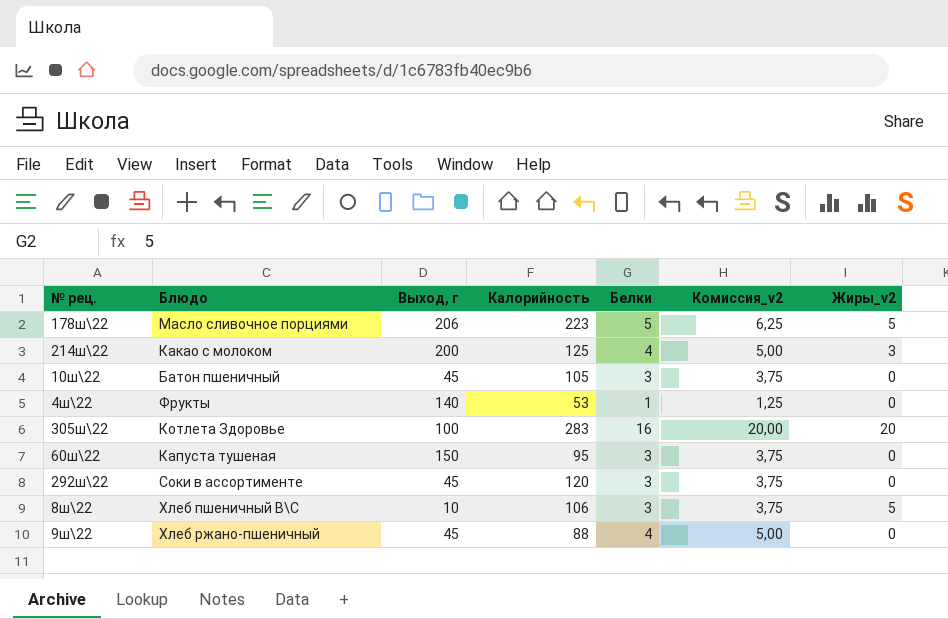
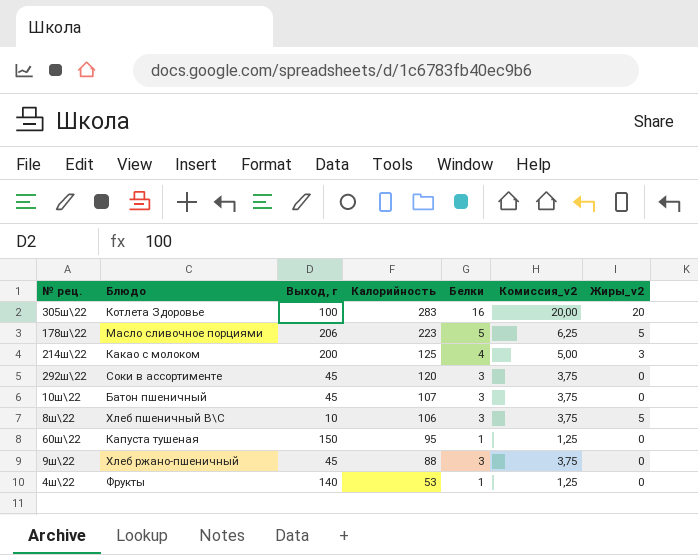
row order: none -> Калорийность descending
10ш\22 | Калорийность: 105 -> 107
60ш\22 | Белки: 3 -> 1
60ш\22 | Комиссия_v2: 3,75 -> 1,25
9ш\22 | Белки: 4 -> 3
9ш\22 | Комиссия_v2: 5,00 -> 3,75

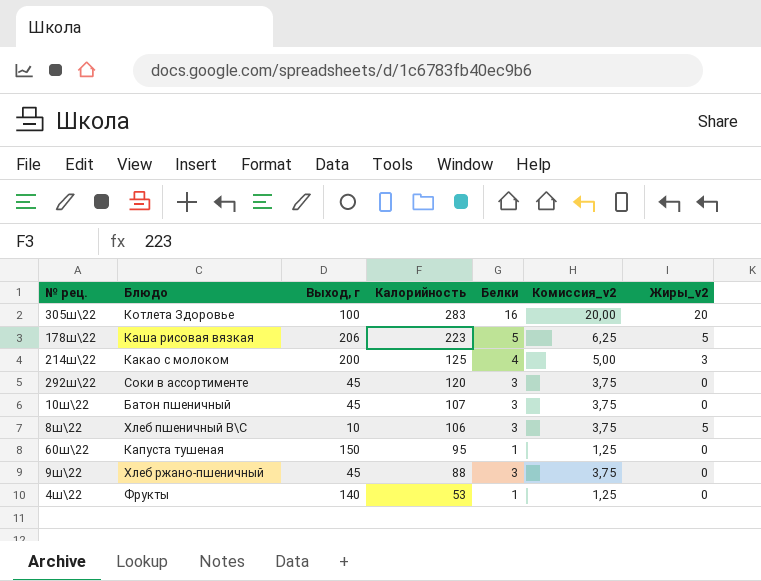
178ш\22 | Блюдо: Масло сливочное порциями -> Каша рисовая вязкая

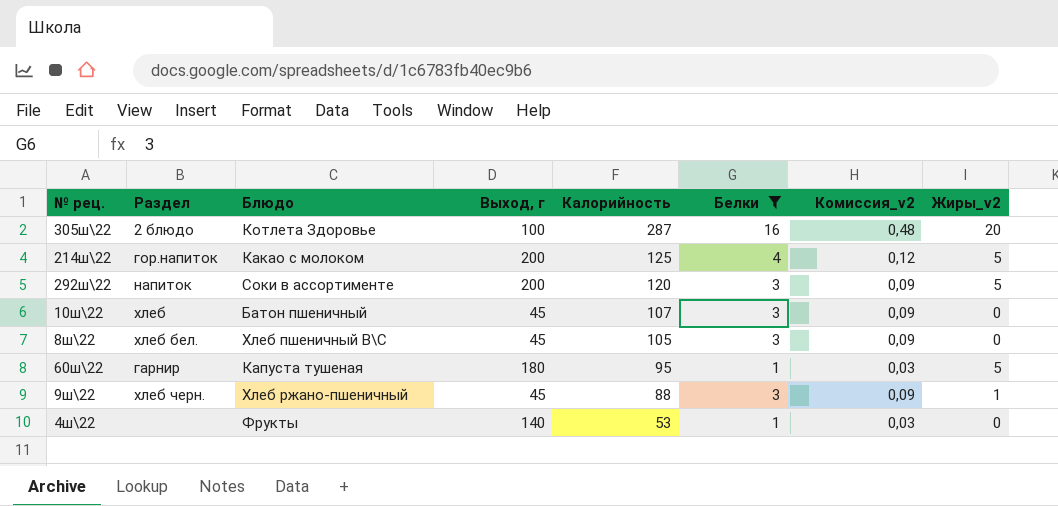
filter: none -> Белки != 5
column Раздел | position: none -> 2
column Комиссия_v2 | formula: [Белки] * 1,25 -> [Белки] * 0,03
305ш\22 | Калорийность: 283 -> 287
214ш\22 | Жиры_v2: 3 -> 5
292ш\22 | Выход, г: 45 -> 200
292ш\22 | Жиры_v2: 0 -> 5
8ш\22 | Выход, г: 10 -> 45
8ш\22 | Калорийность: 106 -> 105
8ш\22 | Жиры_v2: 5 -> 0
60ш\22 | Выход, г: 150 -> 180
60ш\22 | Жиры_v2: 0 -> 5
9ш\22 | Жиры_v2: 0 -> 1

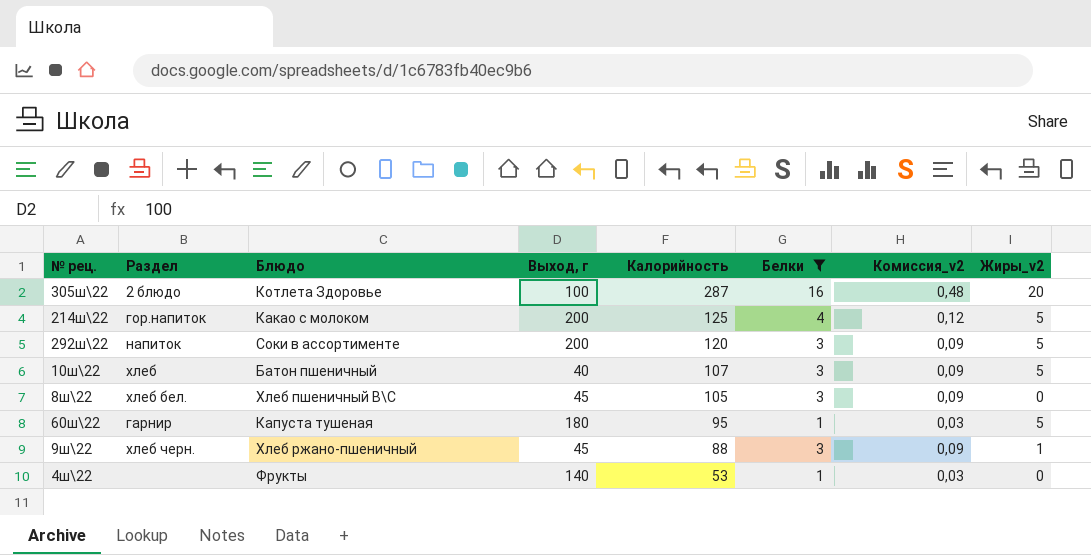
10ш\22 | Выход, г: 45 -> 40
10ш\22 | Жиры_v2: 0 -> 5

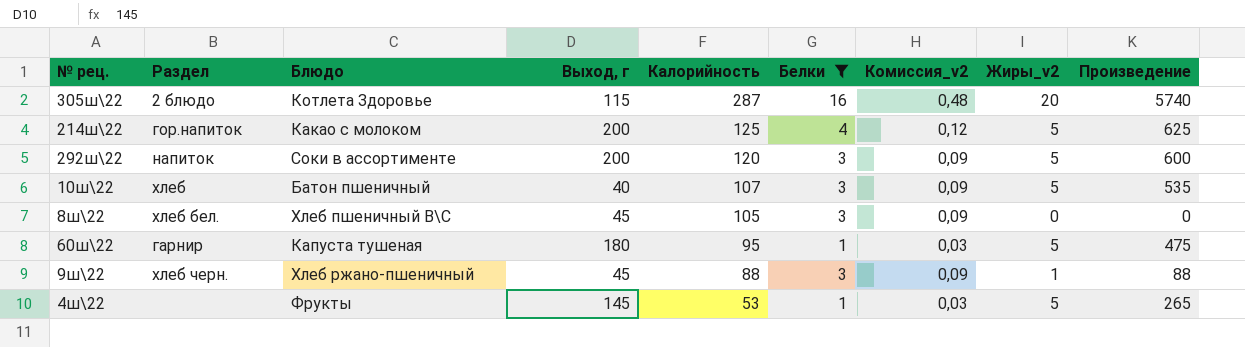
column Произведение | formula: none -> [Калорийность] * [Жиры_v2]
305ш\22 | Выход, г: 100 -> 115
4ш\22 | Выход, г: 140 -> 145
4ш\22 | Жиры_v2: 0 -> 5

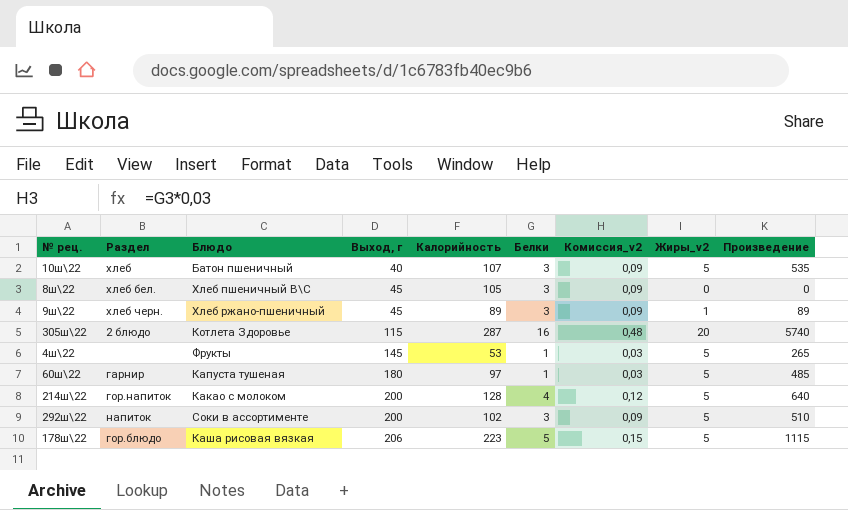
filter: Белки != 5 -> none
row order: Калорийность descending -> Выход, г ascending
9ш\22 | Калорийность: 88 -> 89
9ш\22 | Произведение: 88 -> 89
60ш\22 | Калорийность: 95 -> 97
60ш\22 | Произведение: 475 -> 485
214ш\22 | Калорийность: 125 -> 128
214ш\22 | Произведение: 625 -> 640
292ш\22 | Калорийность: 120 -> 102
292ш\22 | Произведение: 600 -> 510

